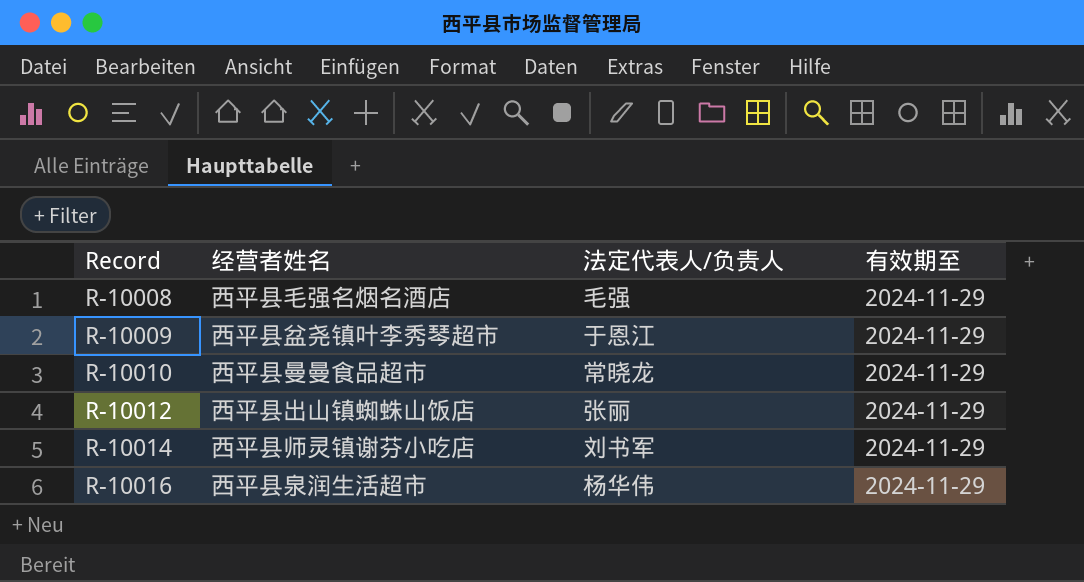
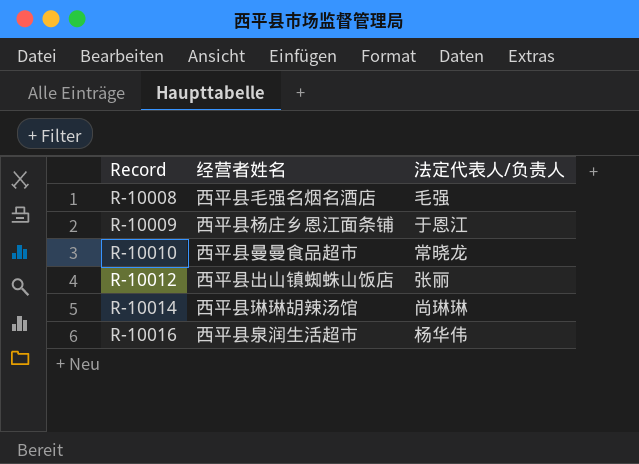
column 有效期至 | position: 4 -> none
R-10009 | 经营者姓名: 西平县盆尧镇叶李秀琴超市 -> 西平县杨庄乡恩江面条铺
R-10014 | 经营者姓名: 西平县师灵镇谢芬小吃店 -> 西平县琳琳胡辣汤馆
R-10014 | 法定代表人/负责人: 刘书军 -> 尚琳琳

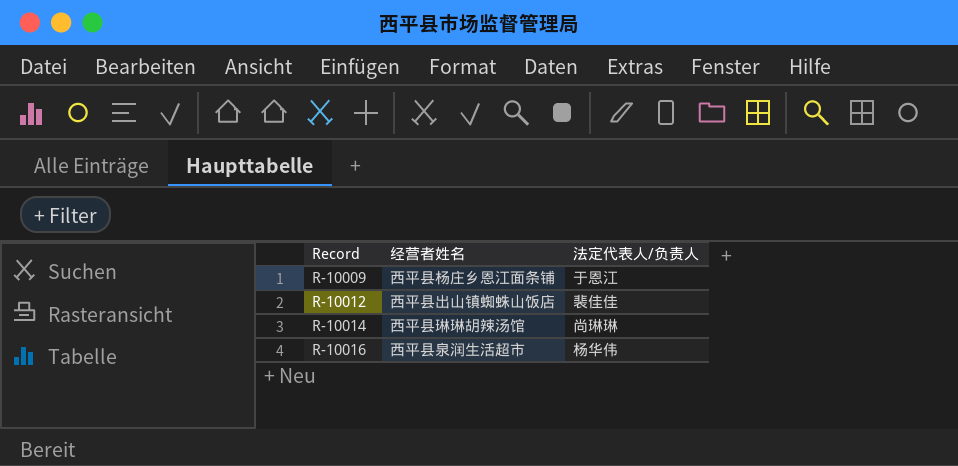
row R-10008: 西平县毛强名烟名酒店 | 毛强 -> none
row R-10010: 西平县曼曼食品超市 | 常晓龙 -> none
R-10012 | 法定代表人/负责人: 张丽 -> 裴佳佳

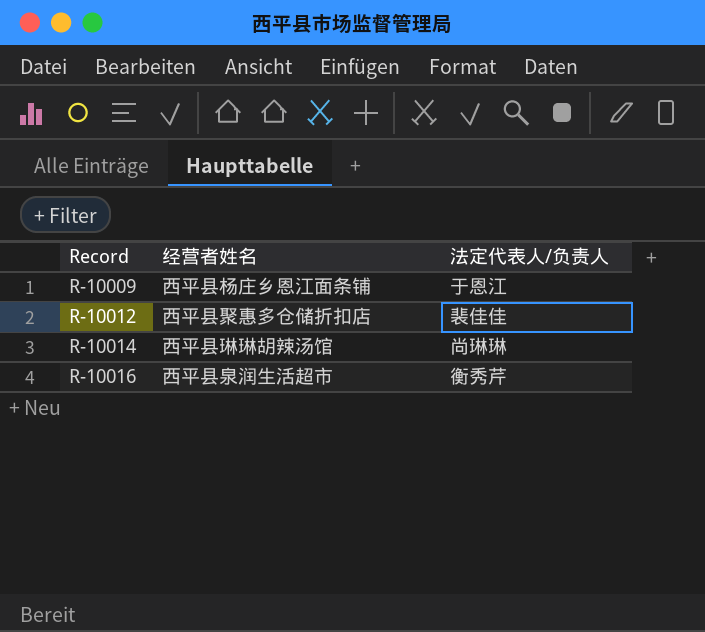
R-10012 | 经营者姓名: 西平县出山镇蜘蛛山饭店 -> 西平县聚惠多仓储折扣店
R-10016 | 法定代表人/负责人: 杨华伟 -> 衡秀芹

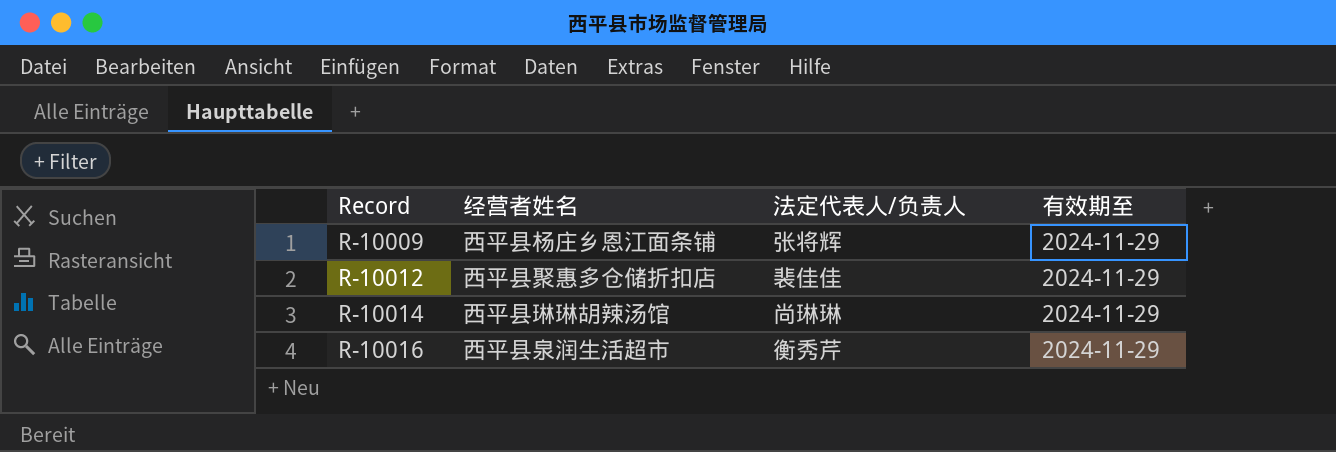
column 有效期至 | position: none -> 4
R-10009 | 法定代表人/负责人: 于恩江 -> 张将辉

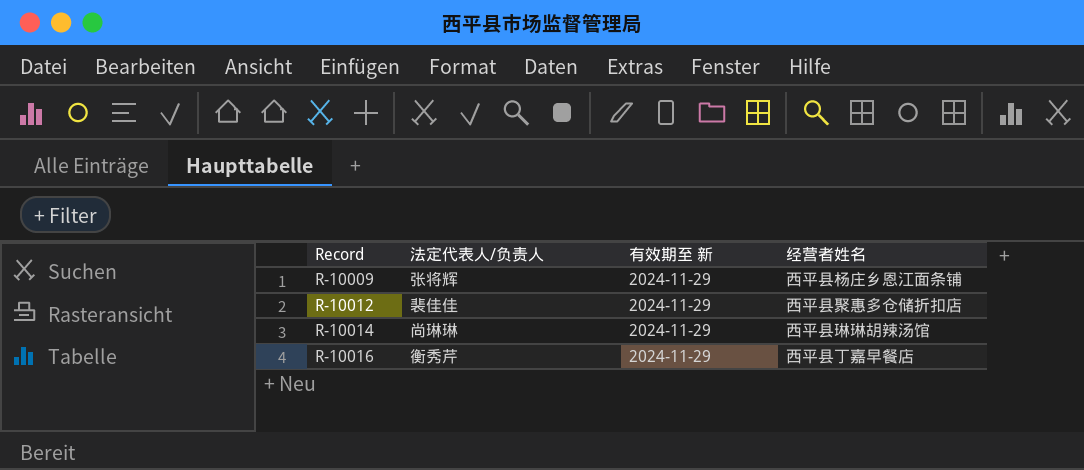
column name: 有效期至 -> 有效期至 新
column 经营者姓名 | position: 2 -> 4
R-10016 | 经营者姓名: 西平县泉润生活超市 -> 西平县丁嘉早餐店

